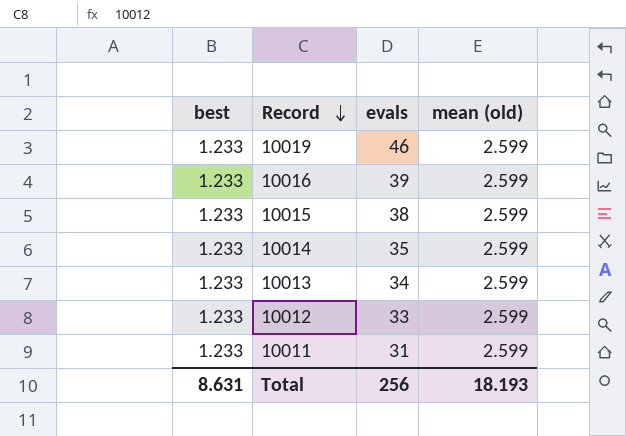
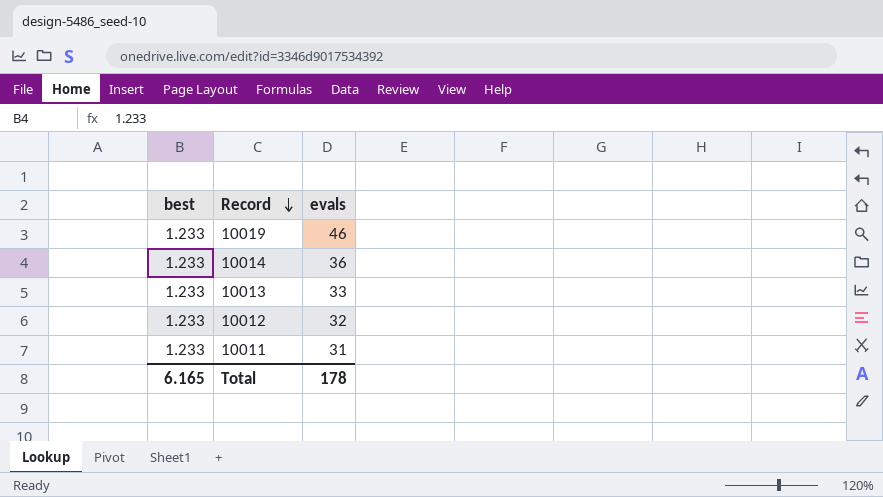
column mean (old) | position: 4 -> none
row 10016: 1.233 | 39 | 2.599 -> none
row 10015: 1.233 | 38 | 2.599 -> none
10014 | evals: 35 -> 36
10013 | evals: 34 -> 33
10012 | evals: 33 -> 32
Total | best: 8.631 -> 6.165
Total | evals: 256 -> 178

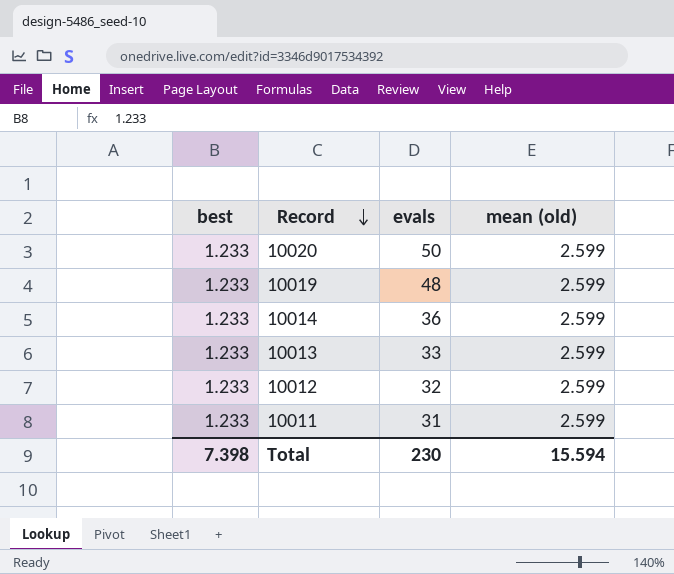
column mean (old) | position: none -> 4
row 10020: none -> 1.233 | 50 | 2.599
10019 | evals: 46 -> 48
Total | best: 6.165 -> 7.398
Total | evals: 178 -> 230

